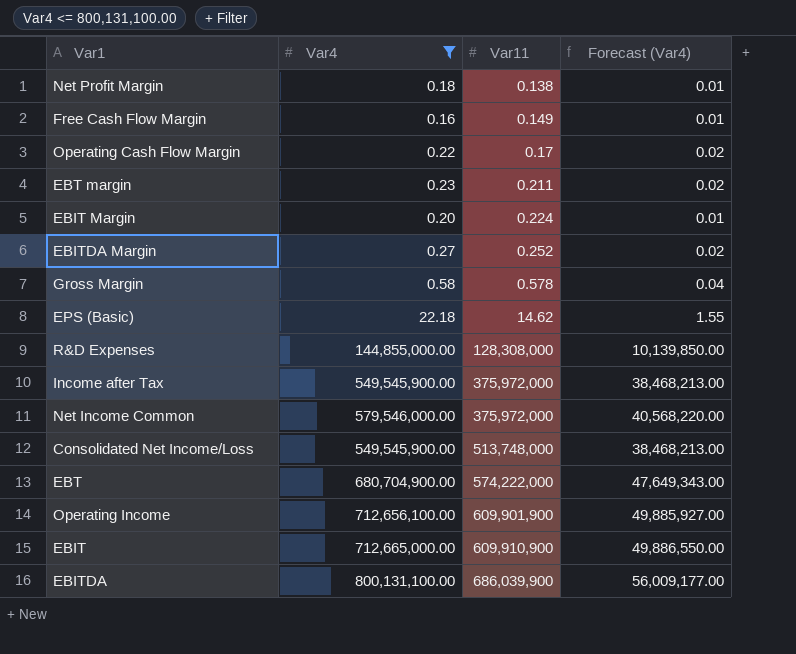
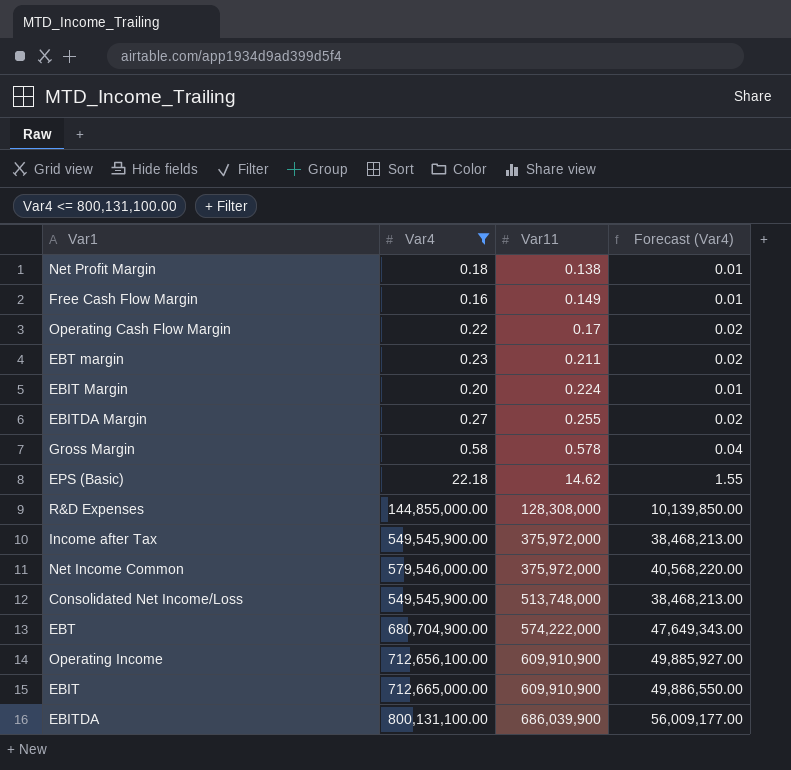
EBITDA Margin | Var11: 0.252 -> 0.255
Operating Income | Var11: 609,901,900 -> 609,910,900

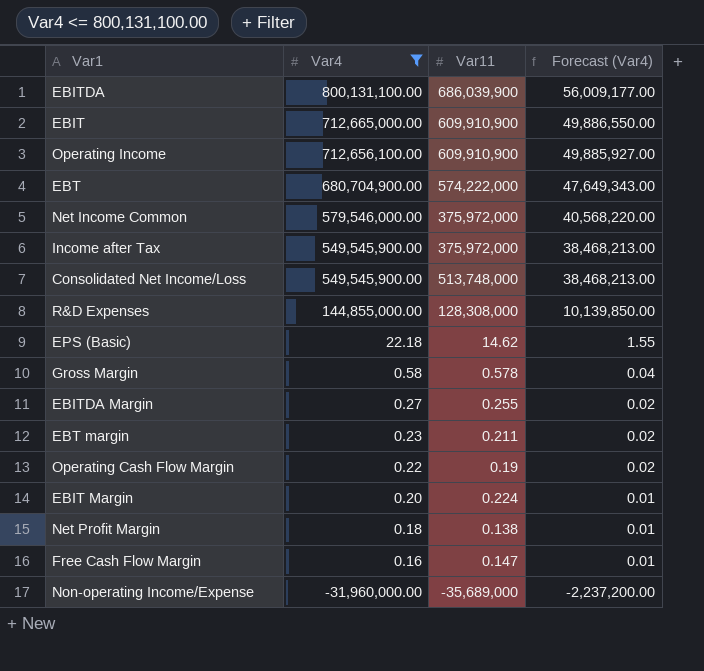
row order: Var11 ascending -> Var4 descending
Operating Cash Flow Margin | Var11: 0.17 -> 0.19
Free Cash Flow Margin | Var11: 0.149 -> 0.147
row Non-operating Income/Expense: none -> -31,960,000.00 | -35,689,000 | -2,237,200.00

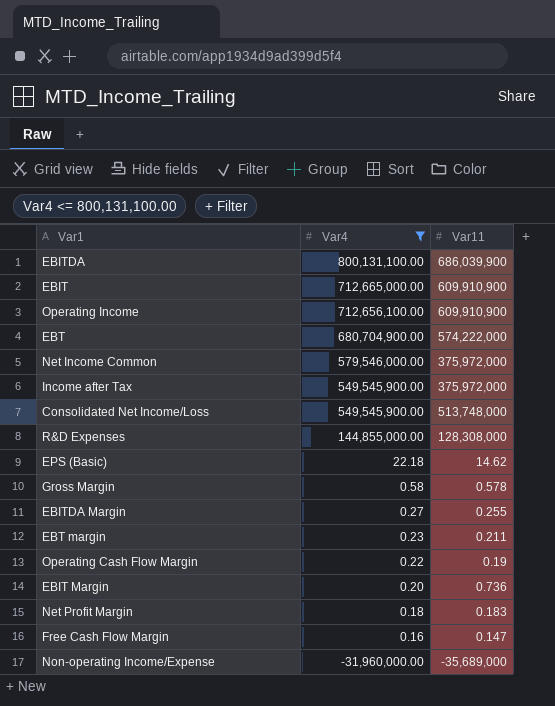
column Forecast (Var4) | formula: [Var4] * 0.07 -> none
EBIT Margin | Var11: 0.224 -> 0.736
Net Profit Margin | Var11: 0.138 -> 0.183

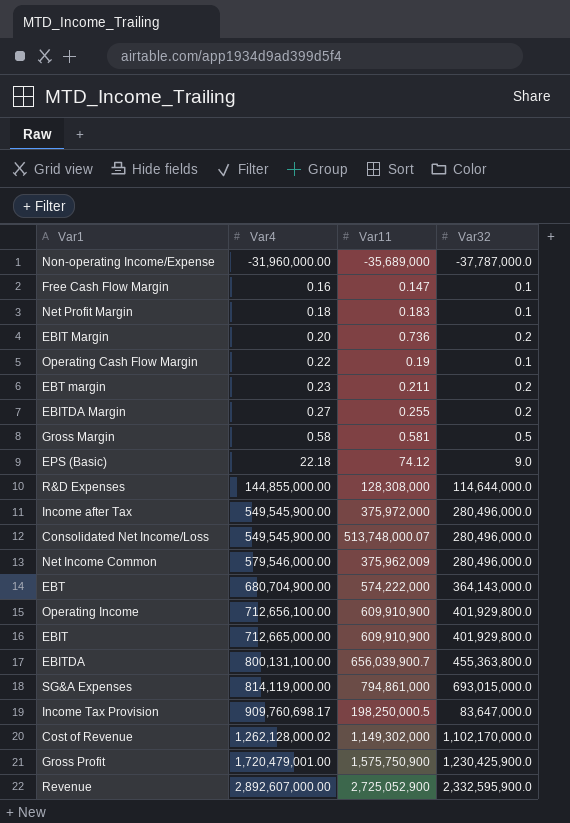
filter: Var4 <= 800,131,100.00 -> none
row order: Var4 descending -> Var4 ascending
column Var32 | position: none -> 4
Gross Margin | Var11: 0.578 -> 0.581
EPS (Basic) | Var11: 14.62 -> 74.12
Consolidated Net Income/Loss | Var11: 513,748,000 -> 513,748,000.07
Net Income Common | Var11: 375,972,000 -> 375,962,009
EBITDA | Var11: 686,039,900 -> 656,039,900.7

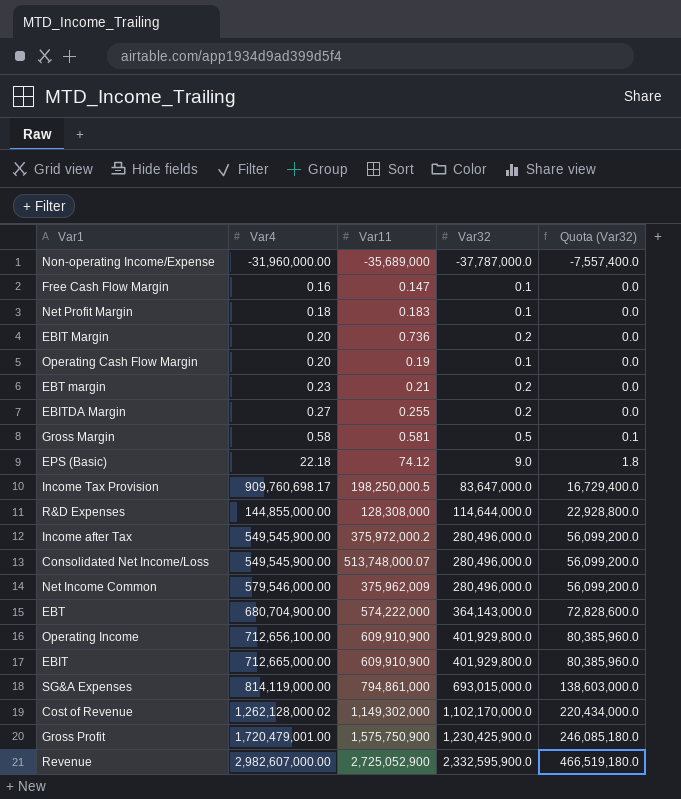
row order: Var4 ascending -> Quota (Var32) ascending
column Quota (Var32) | formula: none -> [Var32] * 0.2
row EBITDA: 800,131,100.00 | 656,039,900.7 | 455,363,800.0 -> none
Operating Cash Flow Margin | Var4: 0.22 -> 0.20
EBT margin | Var11: 0.211 -> 0.21
Income after Tax | Var11: 375,972,000 -> 375,972,000.2
Revenue | Var4: 2,892,607,000.00 -> 2,982,607,000.00

